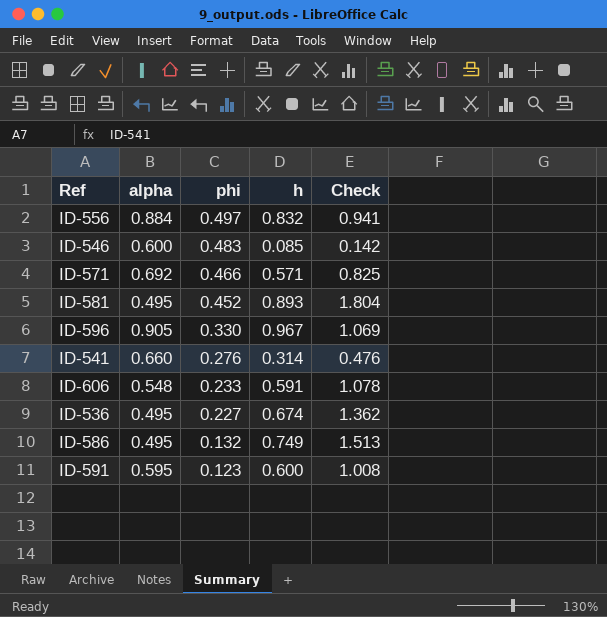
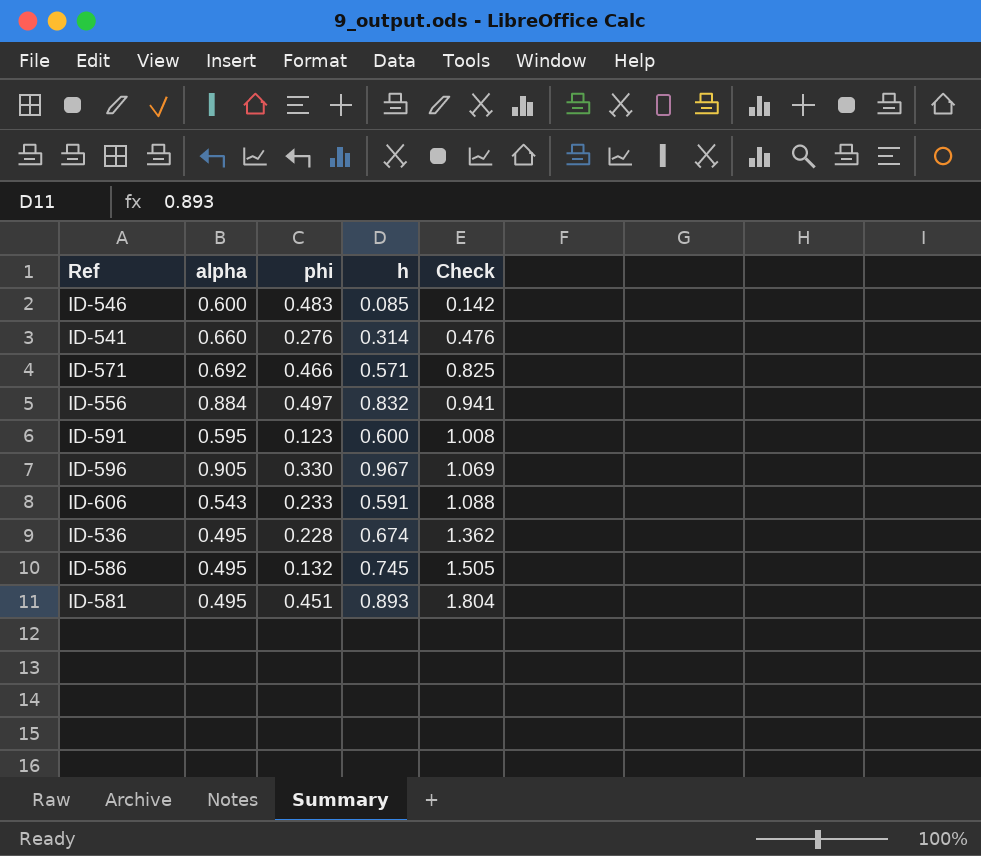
row order: phi descending -> Check ascending
ID-606 | alpha: 0.548 -> 0.543
ID-606 | Check: 1.078 -> 1.088
ID-536 | phi: 0.227 -> 0.228
ID-586 | h: 0.749 -> 0.745
ID-586 | Check: 1.513 -> 1.505
ID-581 | phi: 0.452 -> 0.451

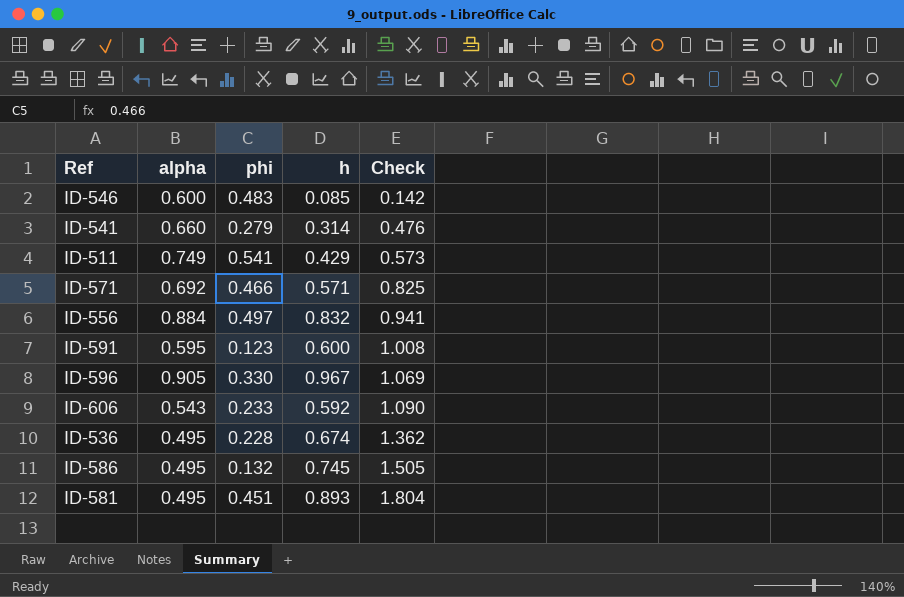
ID-541 | phi: 0.276 -> 0.279
row ID-511: none -> 0.749 | 0.541 | 0.429 | 0.573
ID-606 | h: 0.591 -> 0.592
ID-606 | Check: 1.088 -> 1.090

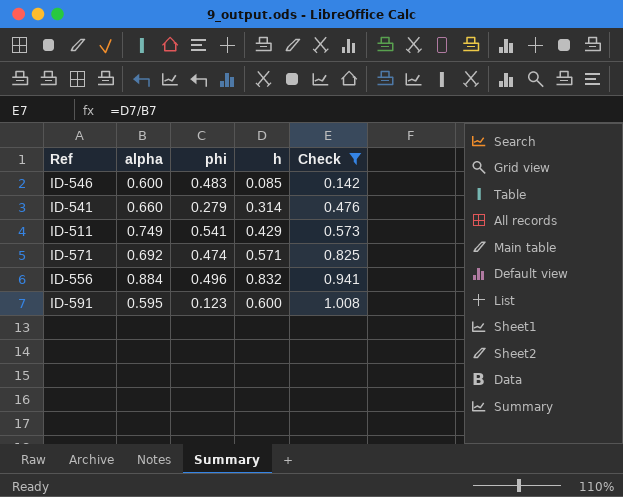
filter: none -> Check <= 1.008
ID-571 | phi: 0.466 -> 0.474
ID-556 | phi: 0.497 -> 0.496

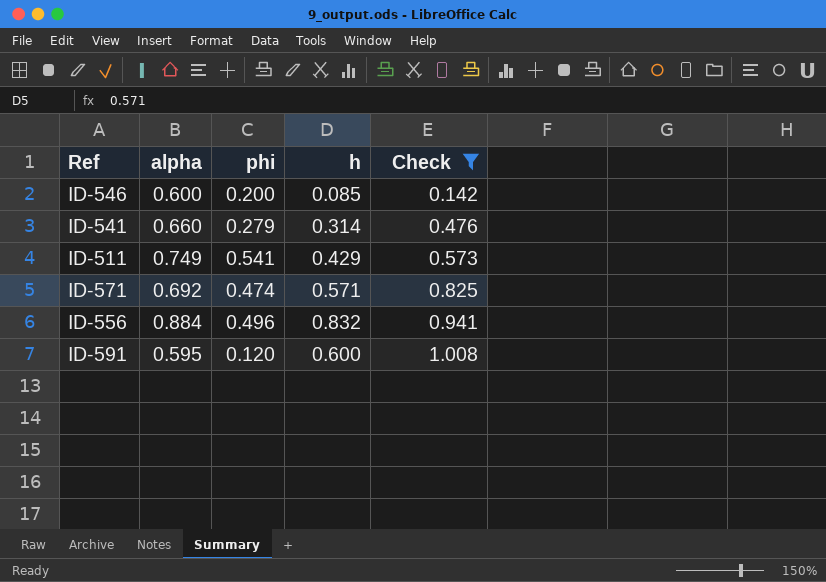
ID-546 | phi: 0.483 -> 0.200
ID-591 | phi: 0.123 -> 0.120

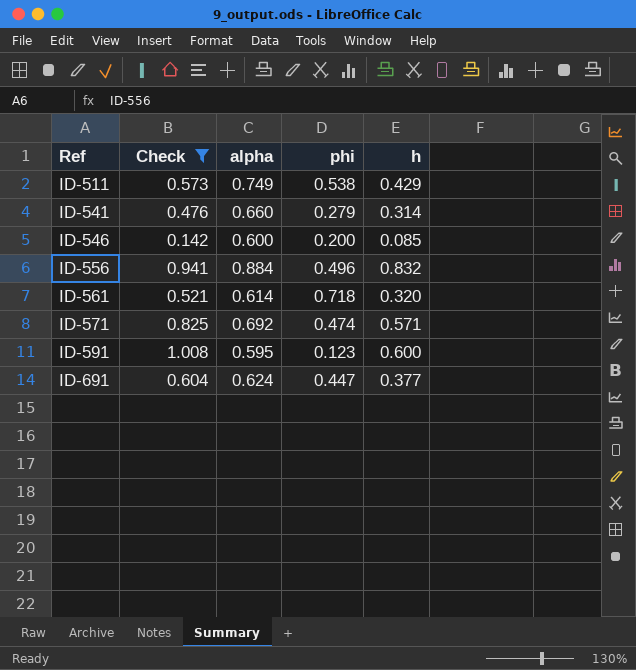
row order: Check ascending -> Ref ascending
column Check | position: 5 -> 2
ID-511 | phi: 0.541 -> 0.538
row ID-561: none -> 0.521 | 0.614 | 0.718 | 0.320
ID-591 | phi: 0.120 -> 0.123
row ID-691: none -> 0.604 | 0.624 | 0.447 | 0.377

